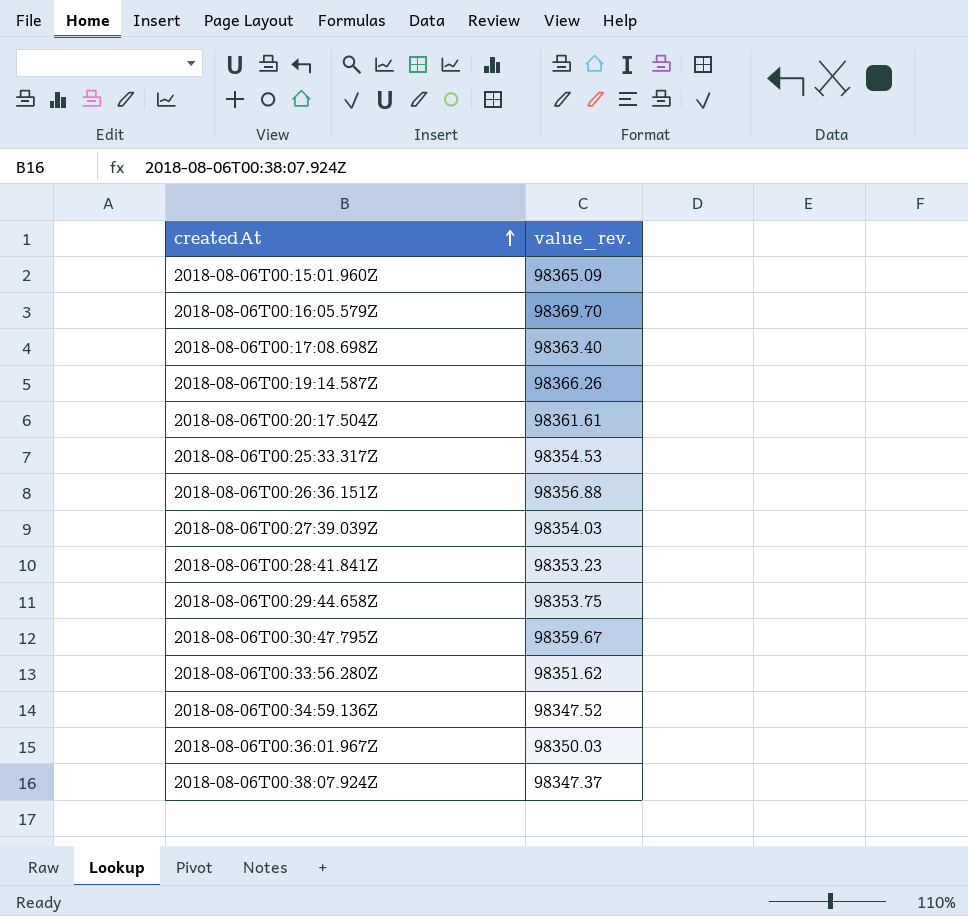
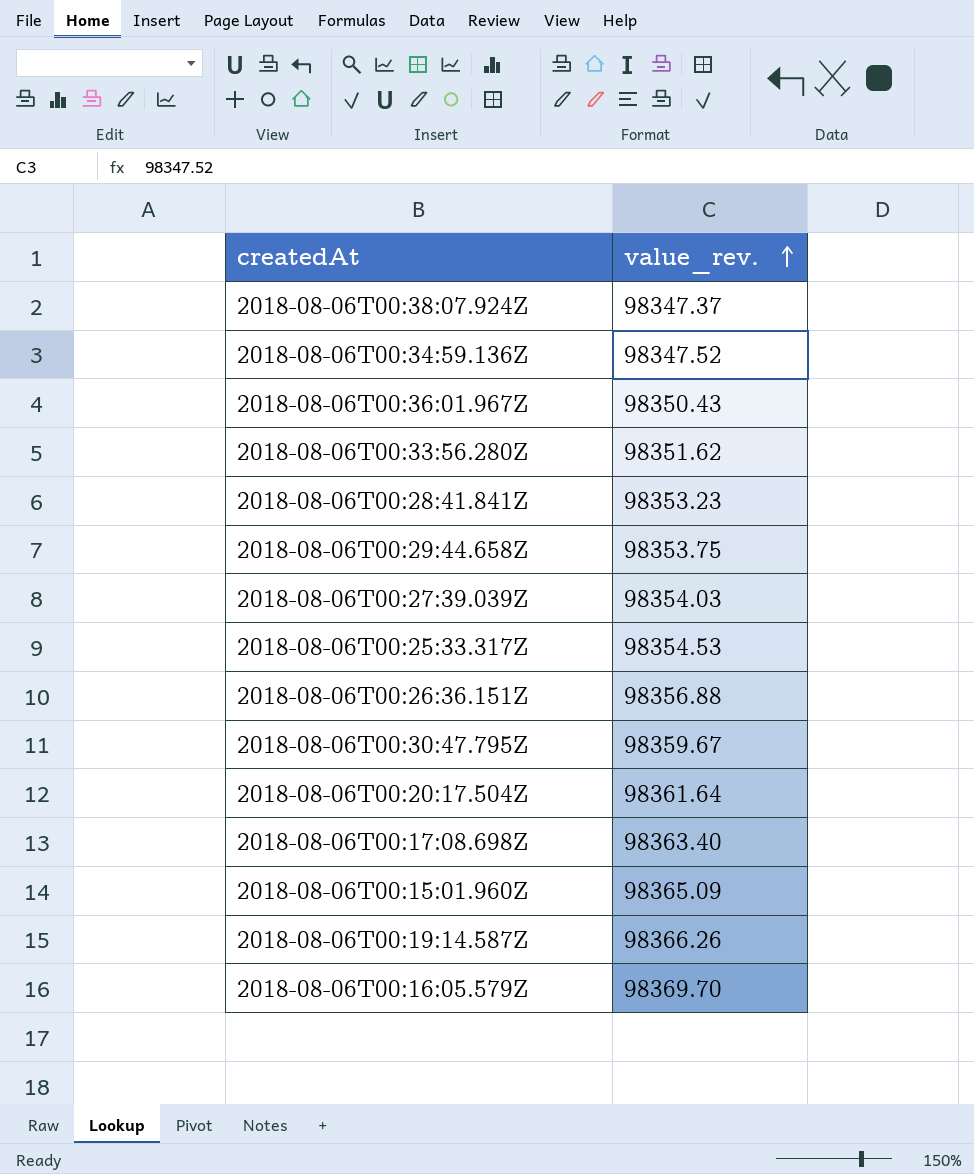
row order: createdAt ascending -> value_rev. ascending
2018-08-06T00:36:01.967Z | value_rev.: 98350.03 -> 98350.43
2018-08-06T00:20:17.504Z | value_rev.: 98361.61 -> 98361.64

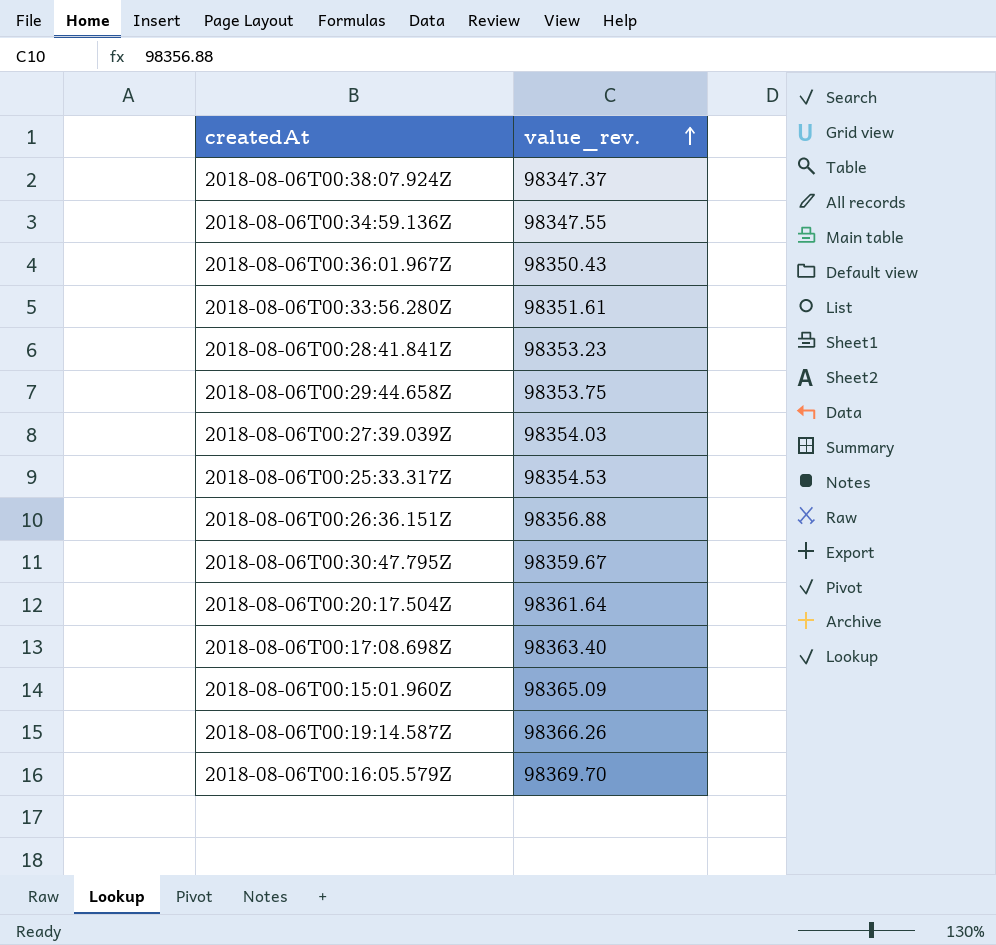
2018-08-06T00:34:59.136Z | value_rev.: 98347.52 -> 98347.55
2018-08-06T00:33:56.280Z | value_rev.: 98351.62 -> 98351.61

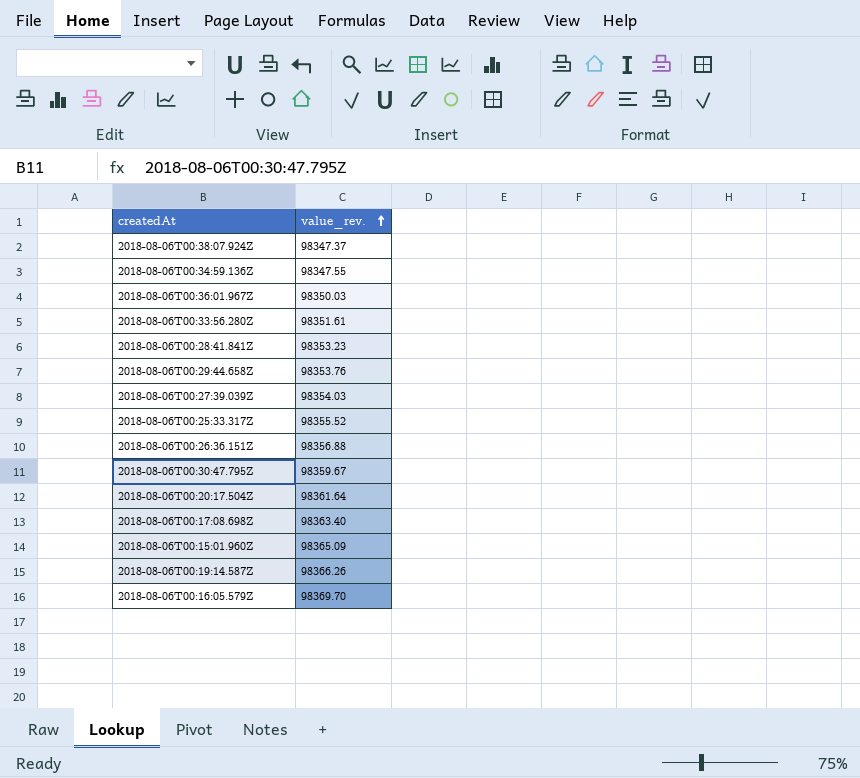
2018-08-06T00:36:01.967Z | value_rev.: 98350.43 -> 98350.03
2018-08-06T00:29:44.658Z | value_rev.: 98353.75 -> 98353.76
2018-08-06T00:25:33.317Z | value_rev.: 98354.53 -> 98355.52

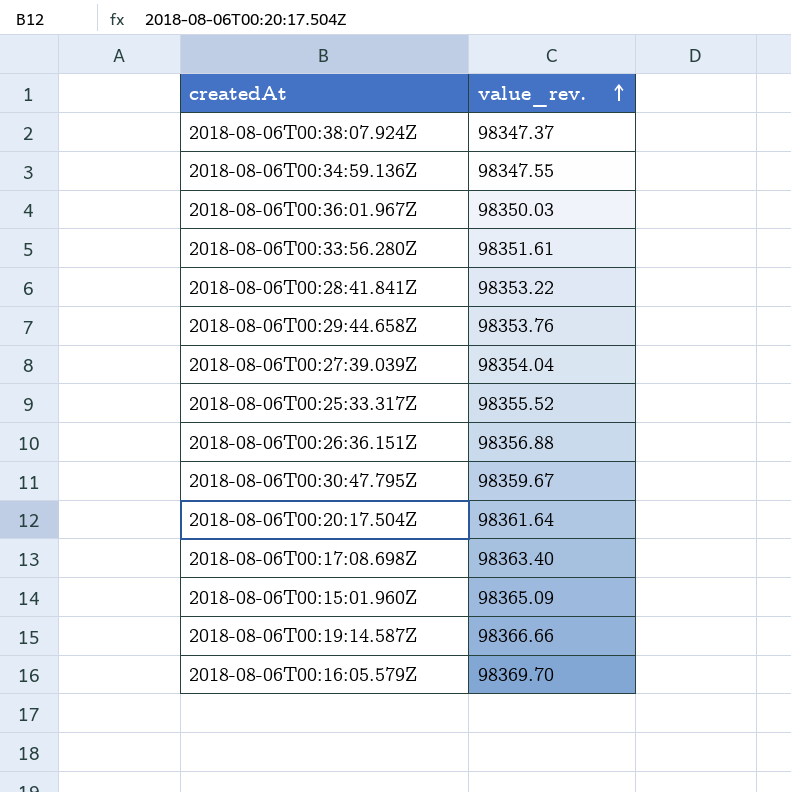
2018-08-06T00:28:41.841Z | value_rev.: 98353.23 -> 98353.22
2018-08-06T00:27:39.039Z | value_rev.: 98354.03 -> 98354.04
2018-08-06T00:19:14.587Z | value_rev.: 98366.26 -> 98366.66

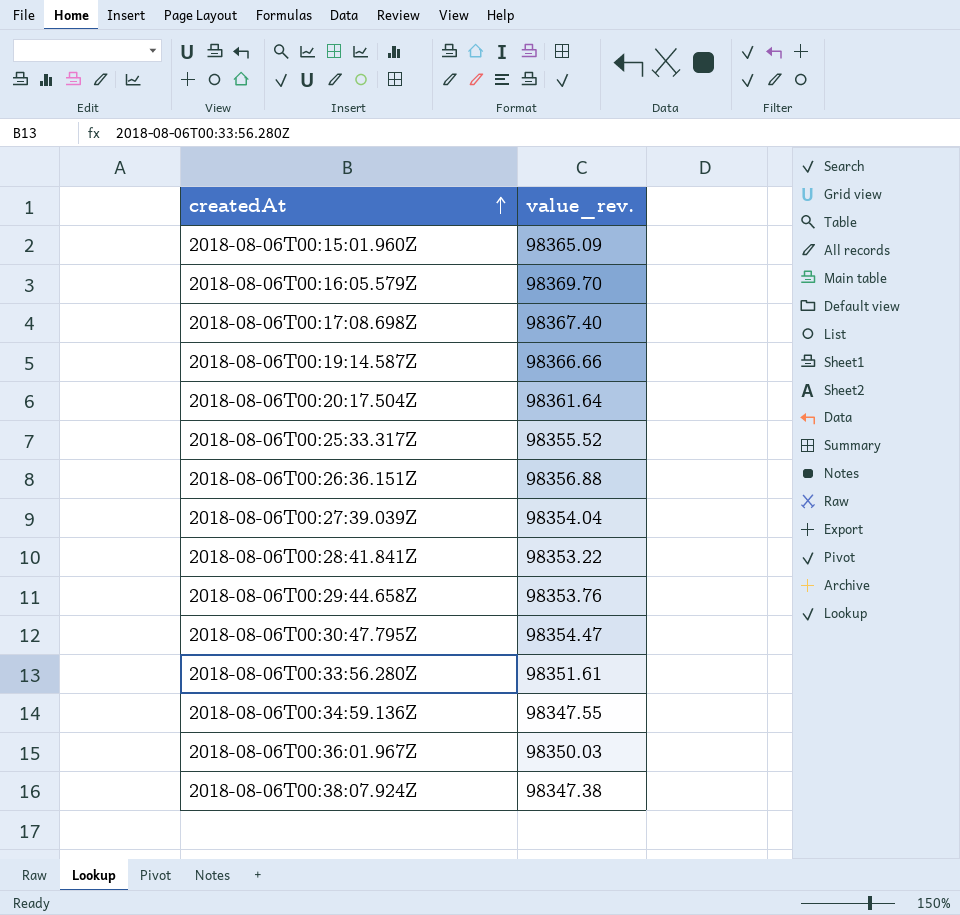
row order: value_rev. ascending -> createdAt ascending
2018-08-06T00:17:08.698Z | value_rev.: 98363.40 -> 98367.40
2018-08-06T00:30:47.795Z | value_rev.: 98359.67 -> 98354.47
2018-08-06T00:38:07.924Z | value_rev.: 98347.37 -> 98347.38

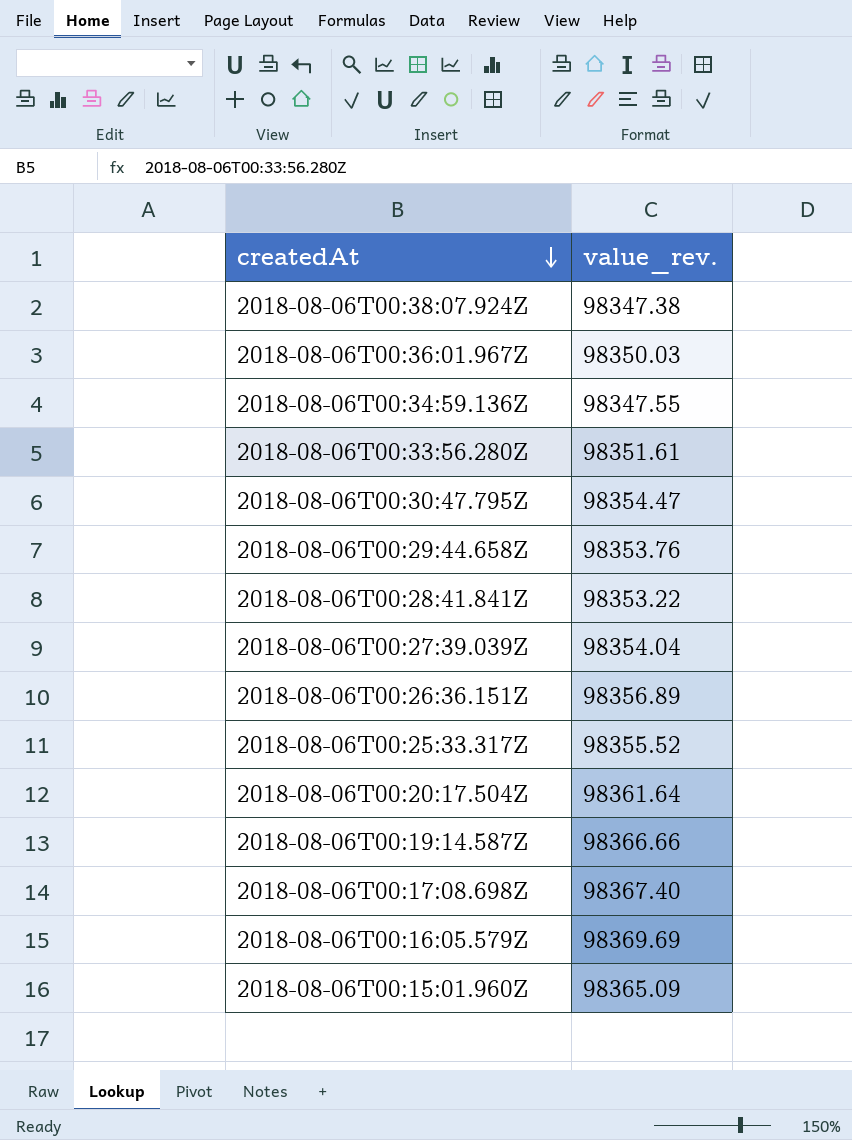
row order: createdAt ascending -> createdAt descending
2018-08-06T00:26:36.151Z | value_rev.: 98356.88 -> 98356.89
2018-08-06T00:16:05.579Z | value_rev.: 98369.70 -> 98369.69

